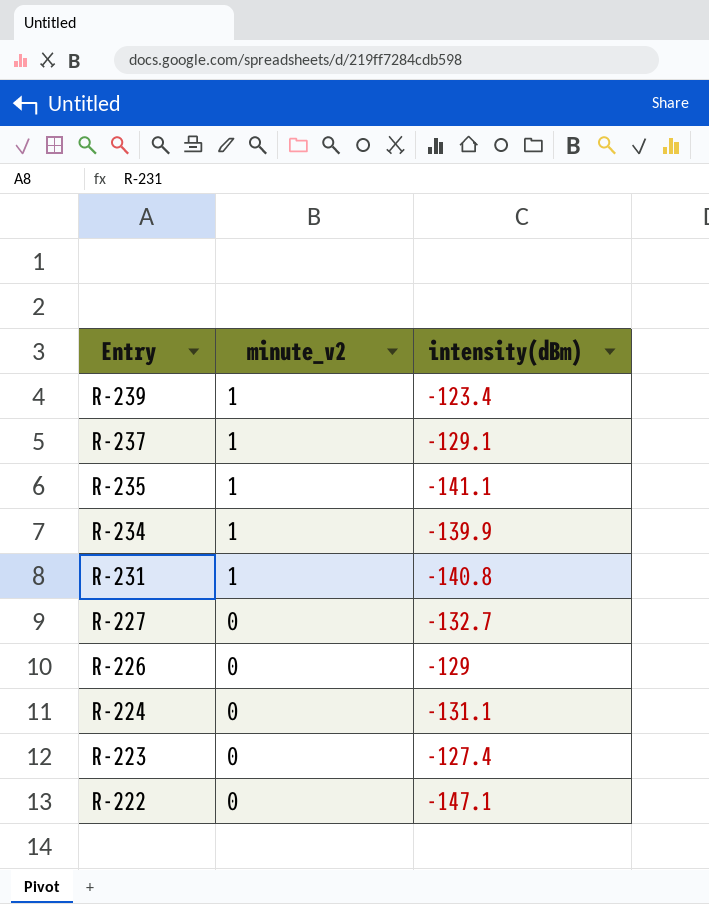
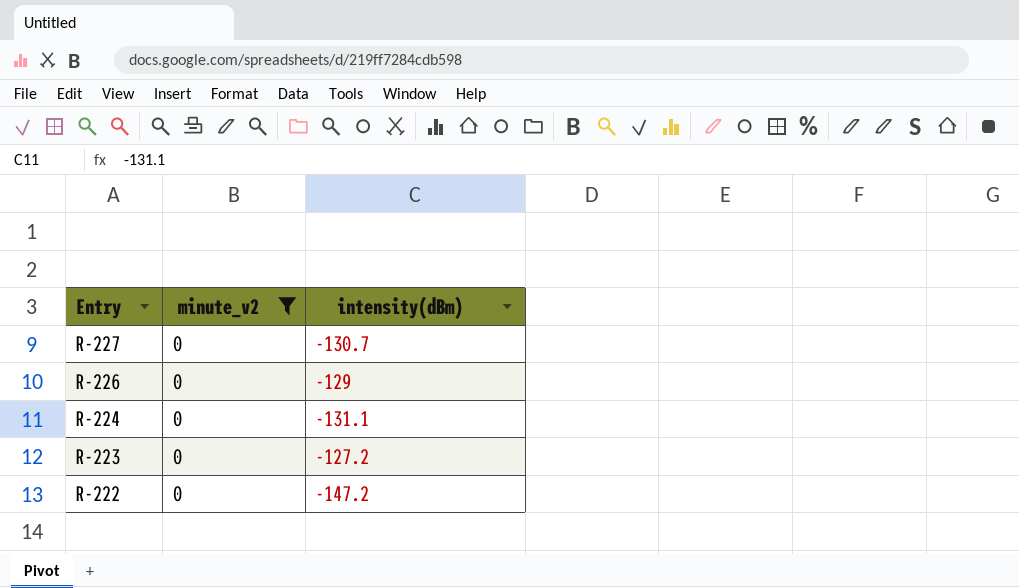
filter: none -> minute_v2 = 0
R-227 | intensity(dBm): -132.7 -> -130.7
R-223 | intensity(dBm): -127.4 -> -127.2
R-222 | intensity(dBm): -147.1 -> -147.2

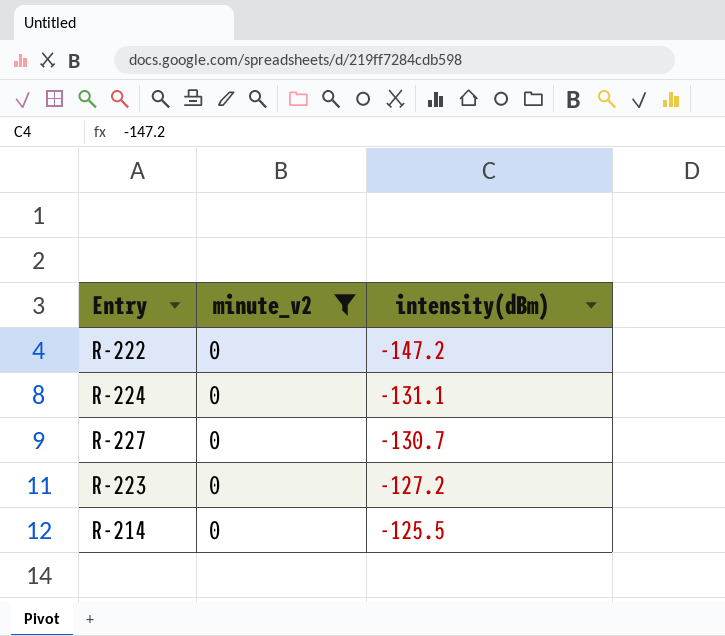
row order: Entry descending -> intensity(dBm) ascending
row R-226: 0 | -129 -> none
row R-214: none -> 0 | -125.5

